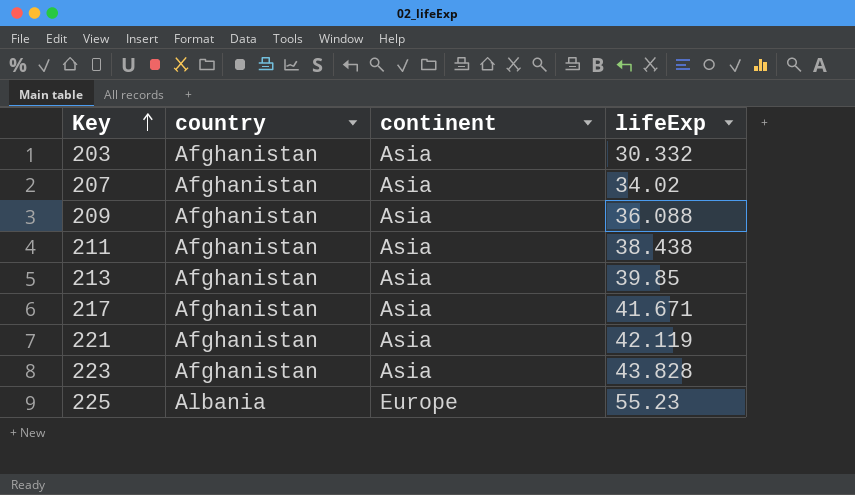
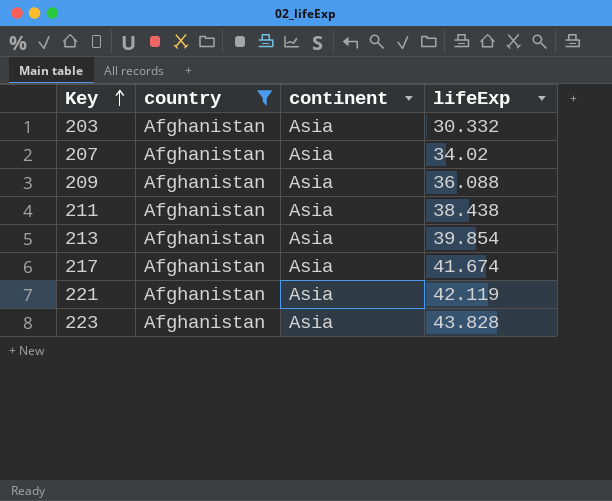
filter: none -> country = Afghanistan
213 | lifeExp: 39.85 -> 39.854
217 | lifeExp: 41.671 -> 41.674

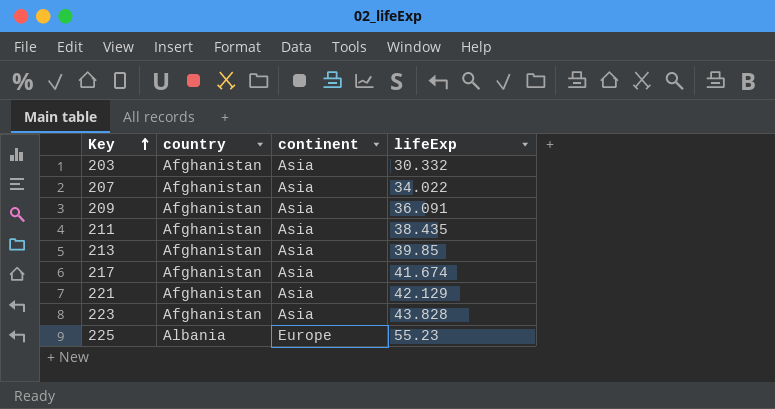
filter: country = Afghanistan -> none
207 | lifeExp: 34.02 -> 34.022
209 | lifeExp: 36.088 -> 36.091
211 | lifeExp: 38.438 -> 38.435
213 | lifeExp: 39.854 -> 39.85
221 | lifeExp: 42.119 -> 42.129

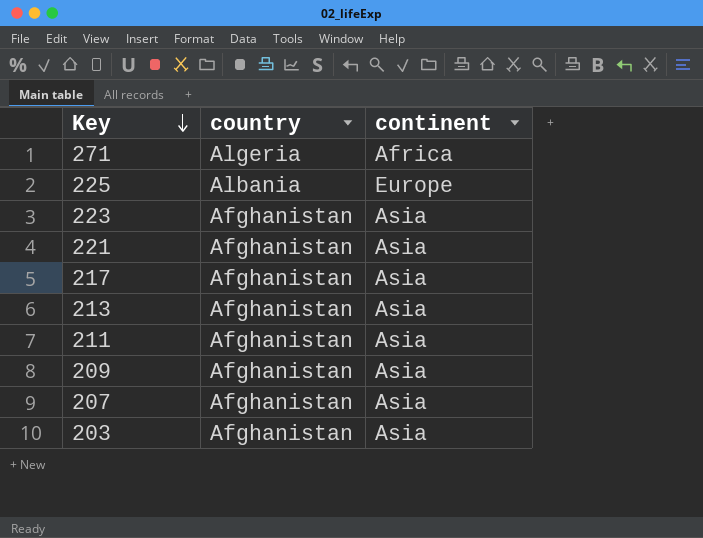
row order: Key ascending -> Key descending
column lifeExp | position: 4 -> none
row 271: none -> Algeria | Africa

